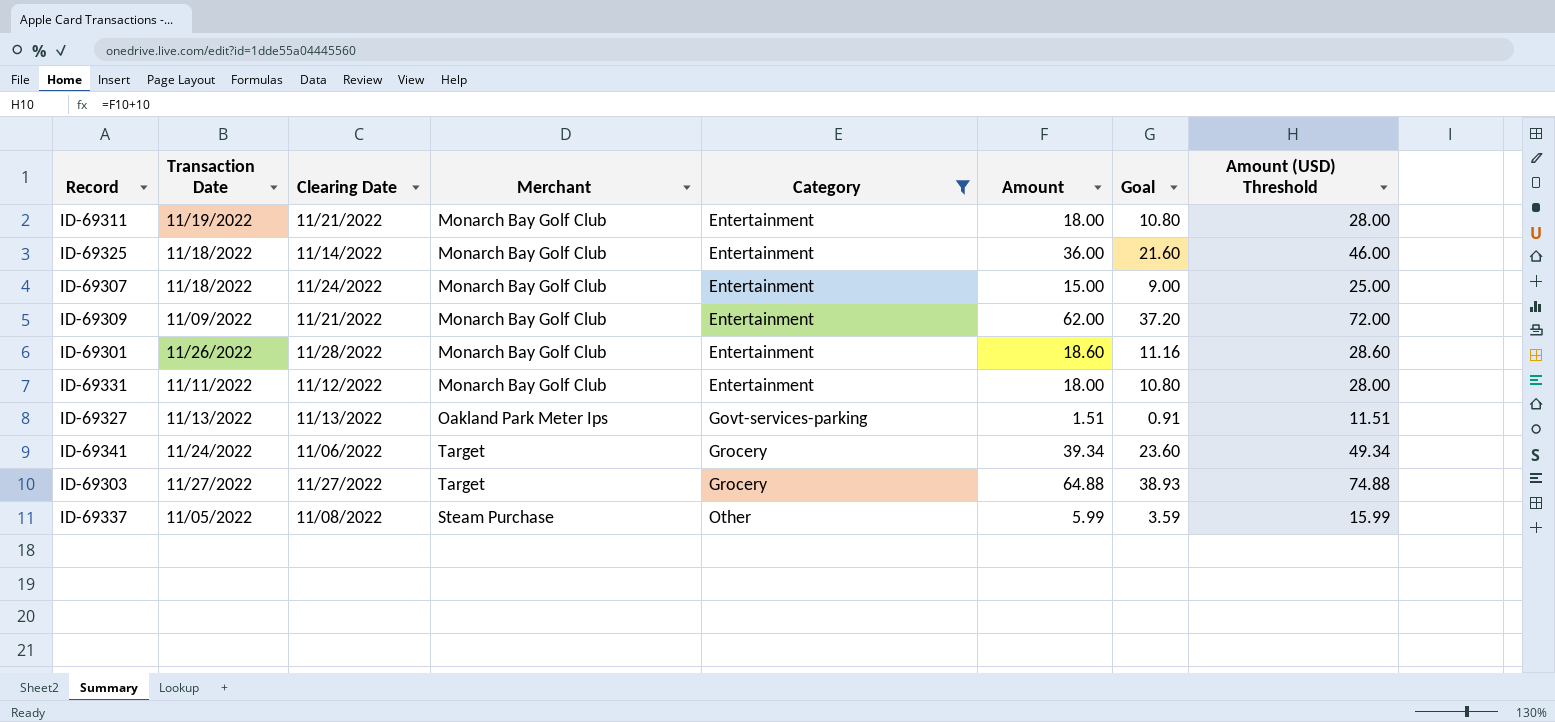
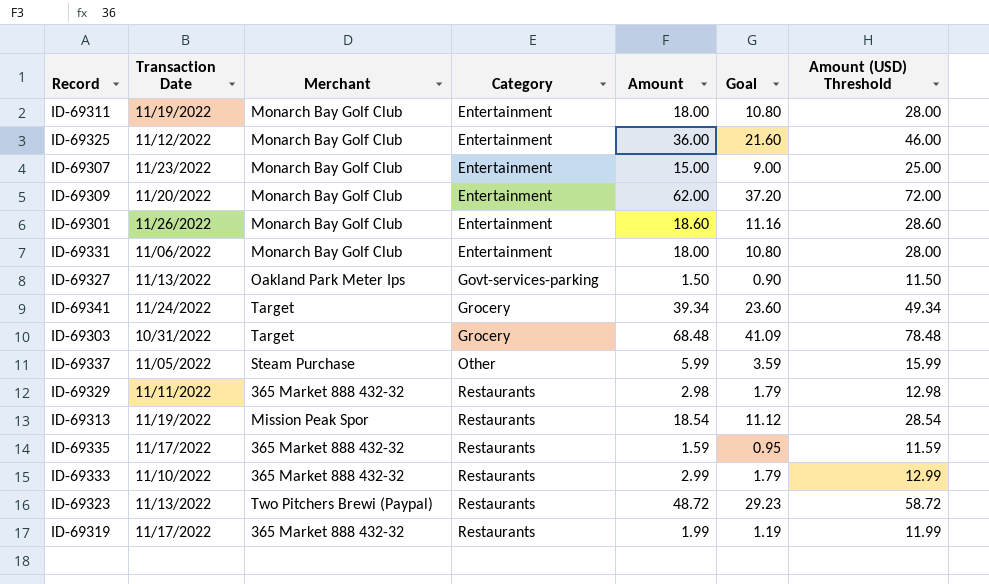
filter: Category != Restaurants -> none
column Clearing Date | position: 3 -> none
ID-69325 | Transaction Date: 11/18/2022 -> 11/12/2022
ID-69307 | Transaction Date: 11/18/2022 -> 11/23/2022
ID-69309 | Transaction Date: 11/09/2022 -> 11/20/2022
ID-69331 | Transaction Date: 11/11/2022 -> 11/06/2022
ID-69327 | Amount: 1.51 -> 1.50
ID-69327 | Goal: 0.91 -> 0.90
ID-69327 | Amount (USD) Threshold: 11.51 -> 11.50
ID-69303 | Transaction Date: 11/27/2022 -> 10/31/2022
ID-69303 | Amount: 64.88 -> 68.48
ID-69303 | Goal: 38.93 -> 41.09
ID-69303 | Amount (USD) Threshold: 74.88 -> 78.48

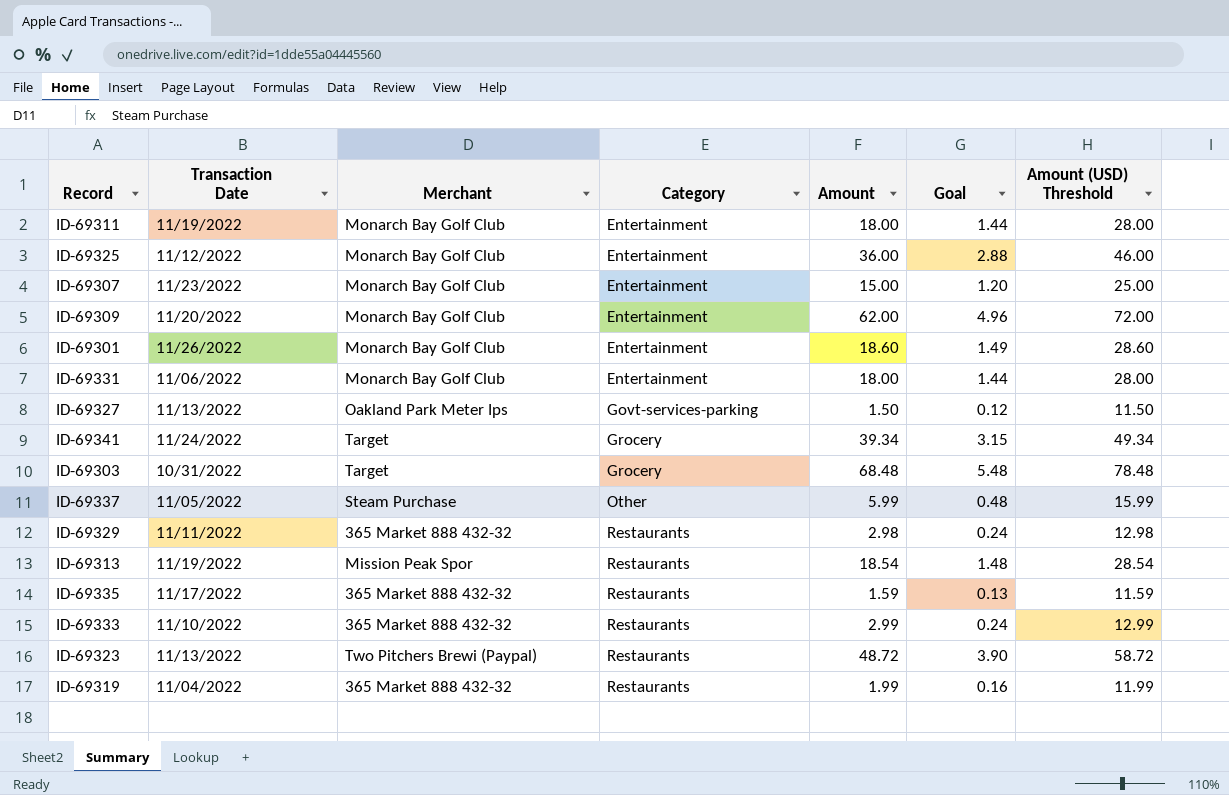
column Goal | formula: [Amount] * 0.6 -> [Amount] * 0.08
ID-69319 | Transaction Date: 11/17/2022 -> 11/04/2022

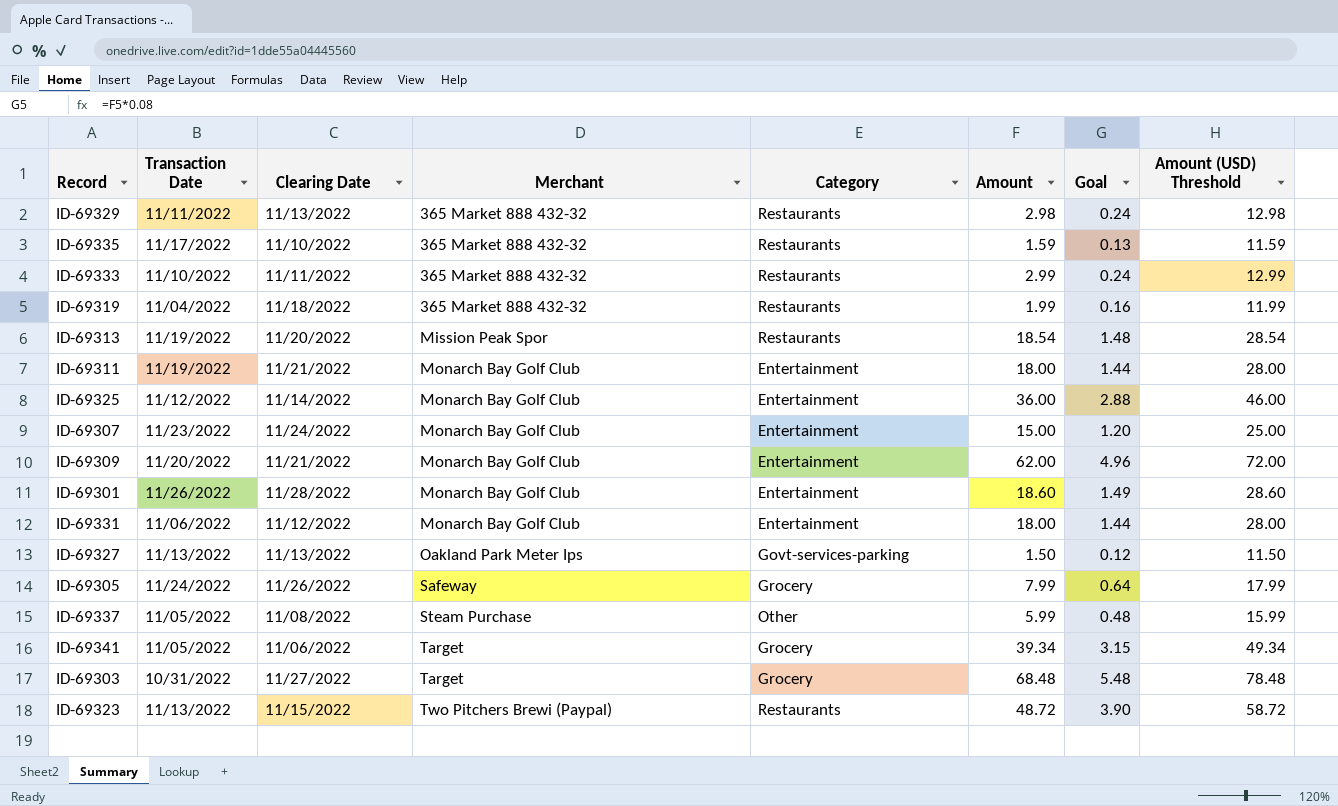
row order: Category ascending -> Merchant ascending
column Clearing Date | position: none -> 3
row ID-69305: none -> 11/24/2022 | 11/26/2022 | Safeway | Grocery | 7.99 | 0.64 | 17.99
ID-69341 | Transaction Date: 11/24/2022 -> 11/05/2022

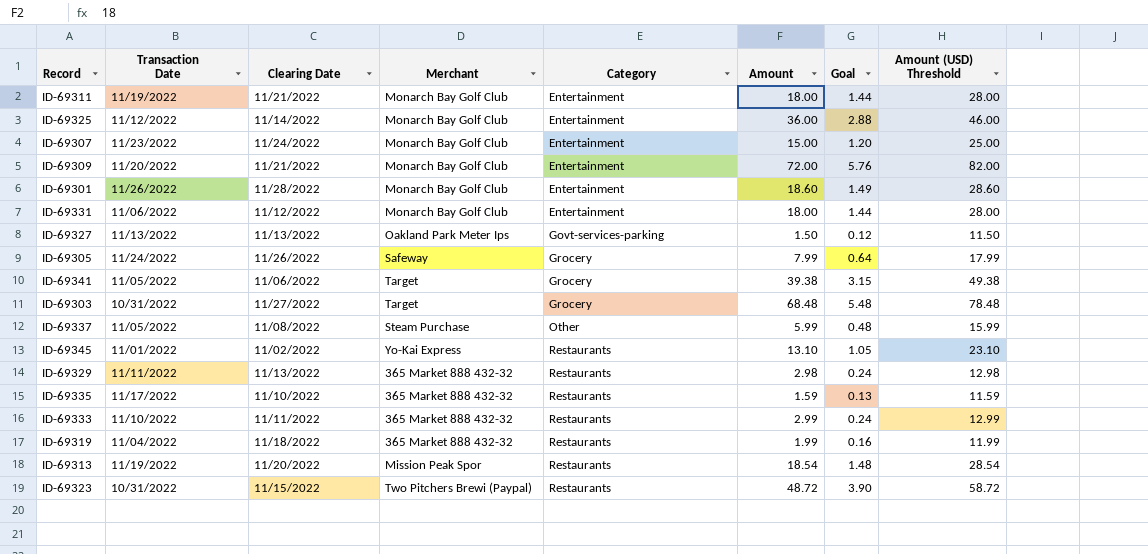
row order: Merchant ascending -> Category ascending
ID-69309 | Amount: 62.00 -> 72.00
ID-69309 | Goal: 4.96 -> 5.76
ID-69309 | Amount (USD) Threshold: 72.00 -> 82.00
ID-69341 | Amount: 39.34 -> 39.38
ID-69341 | Amount (USD) Threshold: 49.34 -> 49.38
row ID-69345: none -> 11/01/2022 | 11/02/2022 | Yo-Kai Express | Restaurants | 13.10 | 1.05 | 23.10
ID-69323 | Transaction Date: 11/13/2022 -> 10/31/2022

